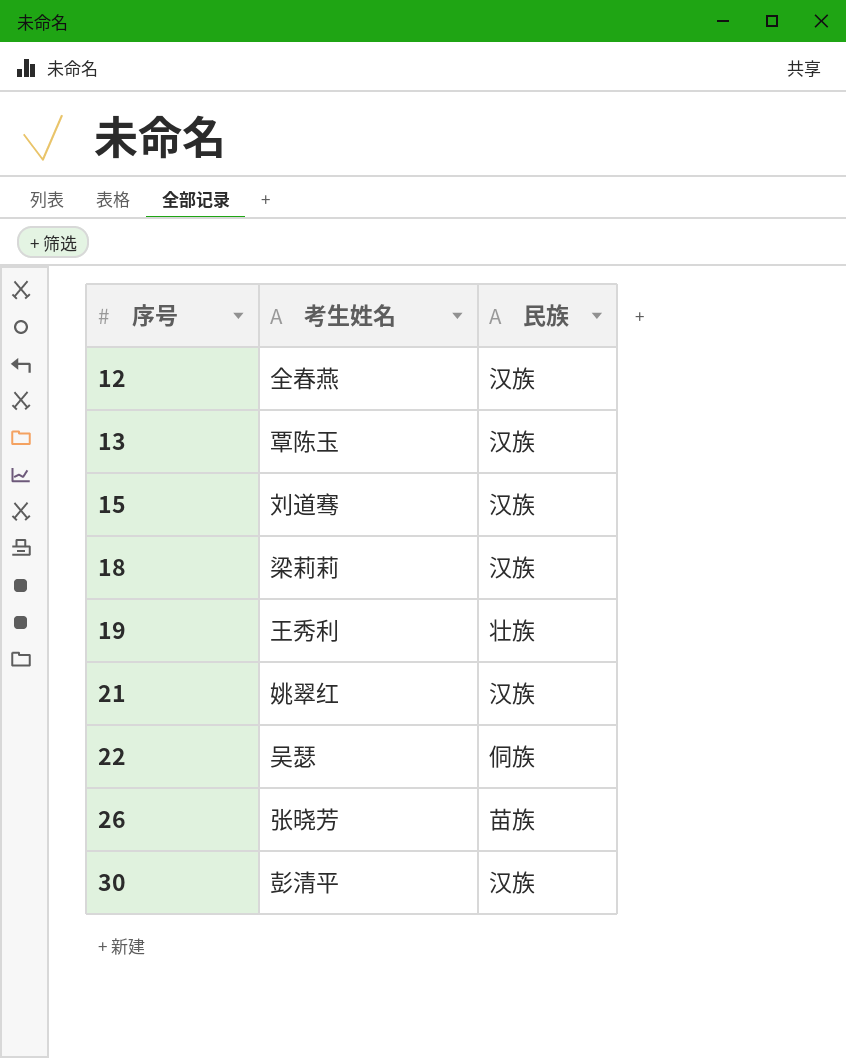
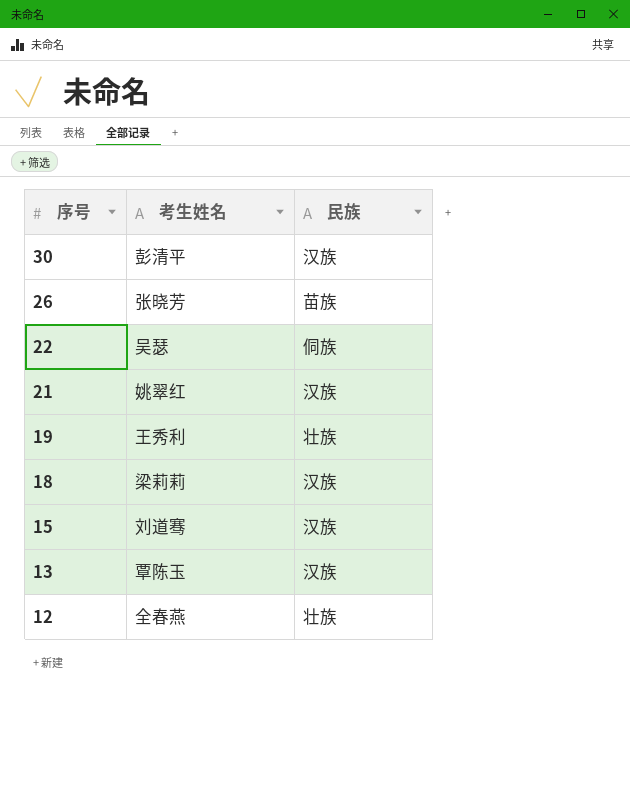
row order: 序号 ascending -> 序号 descending
12 | 民族: 汉族 -> 壮族

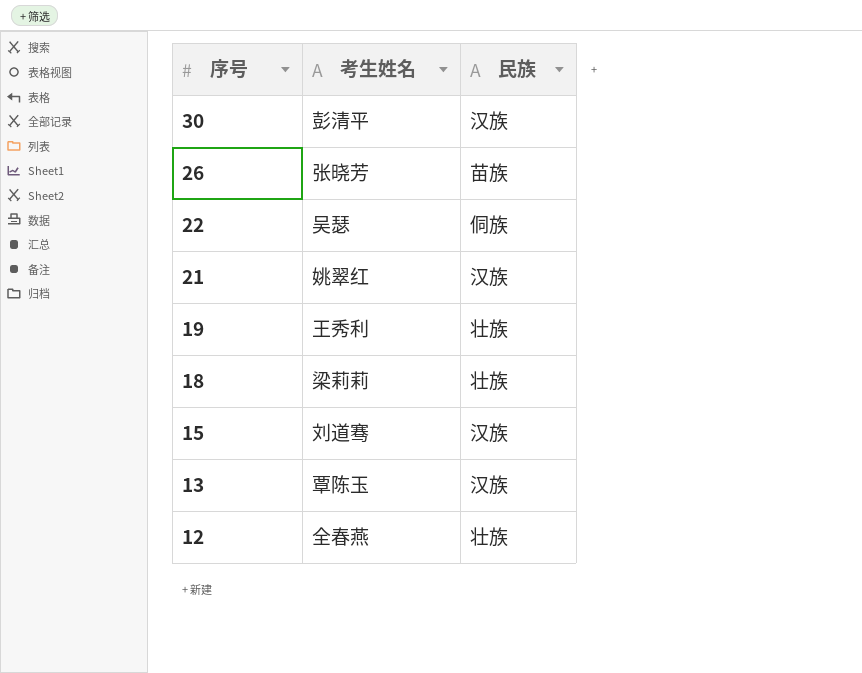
18 | 民族: 汉族 -> 壮族

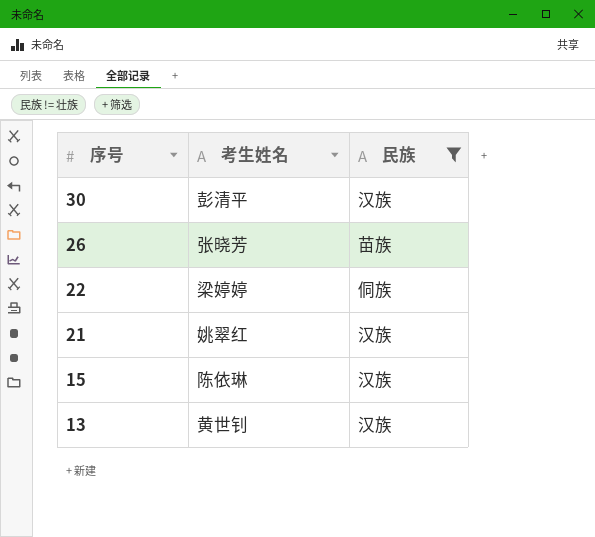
filter: none -> 民族 != 壮族
22 | 考生姓名: 吴瑟 -> 梁婷婷
15 | 考生姓名: 刘道骞 -> 陈依琳
13 | 考生姓名: 覃陈玉 -> 黄世钊

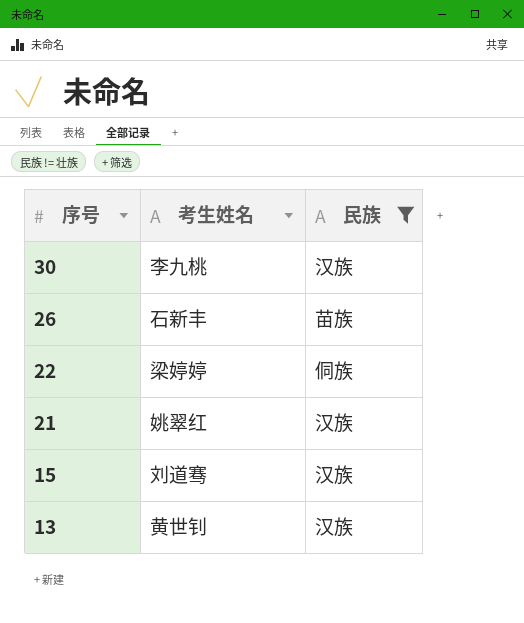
30 | 考生姓名: 彭清平 -> 李九桃
26 | 考生姓名: 张晓芳 -> 石新丰
15 | 考生姓名: 陈依琳 -> 刘道骞

